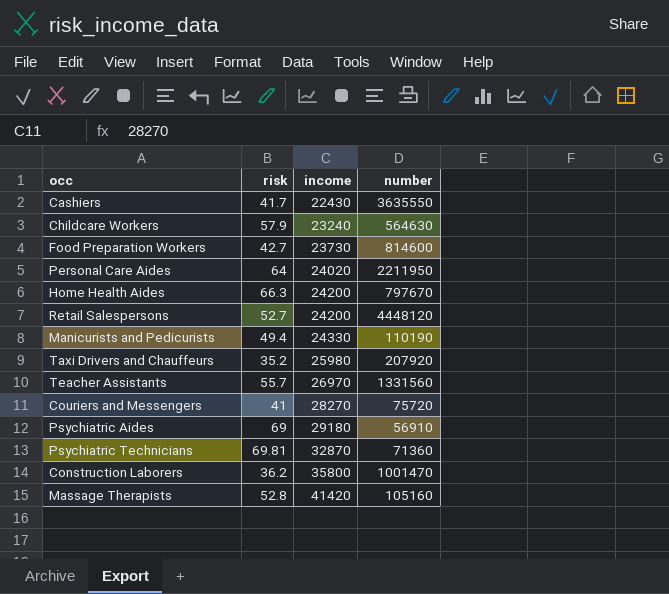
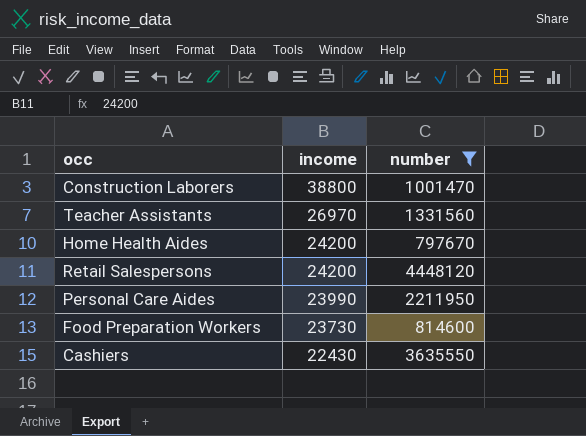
filter: none -> number >= 797670
row order: income ascending -> income descending
column risk | position: 2 -> none
Construction Laborers | income: 35800 -> 38800
Personal Care Aides | income: 24020 -> 23990

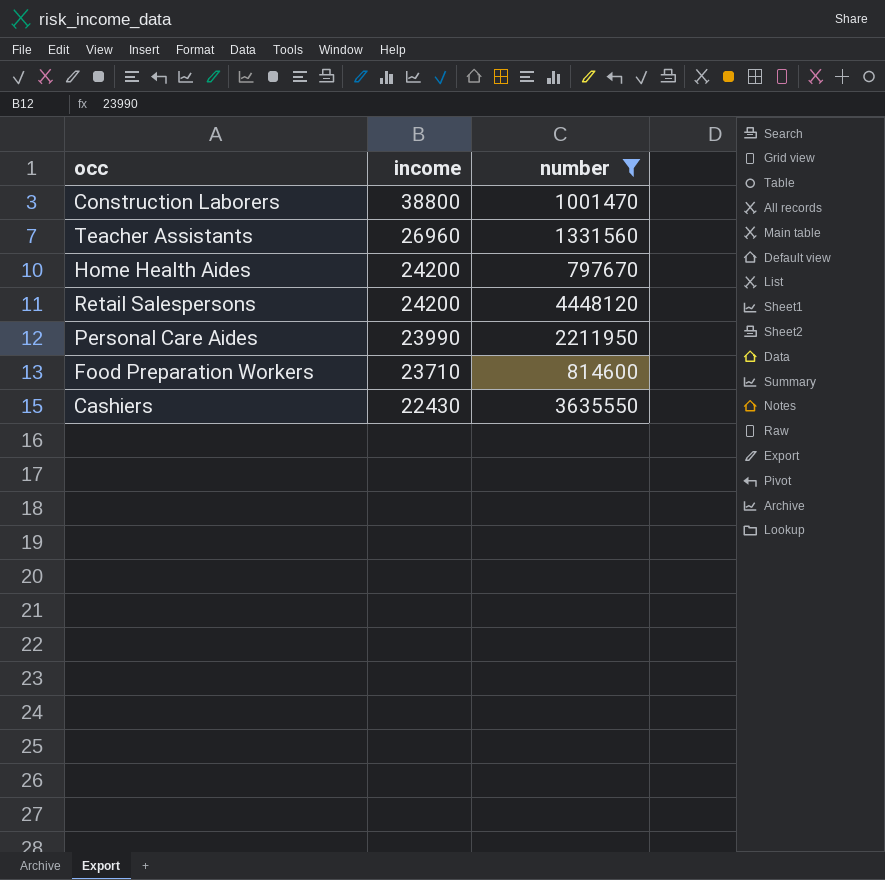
Teacher Assistants | income: 26970 -> 26960
Food Preparation Workers | income: 23730 -> 23710

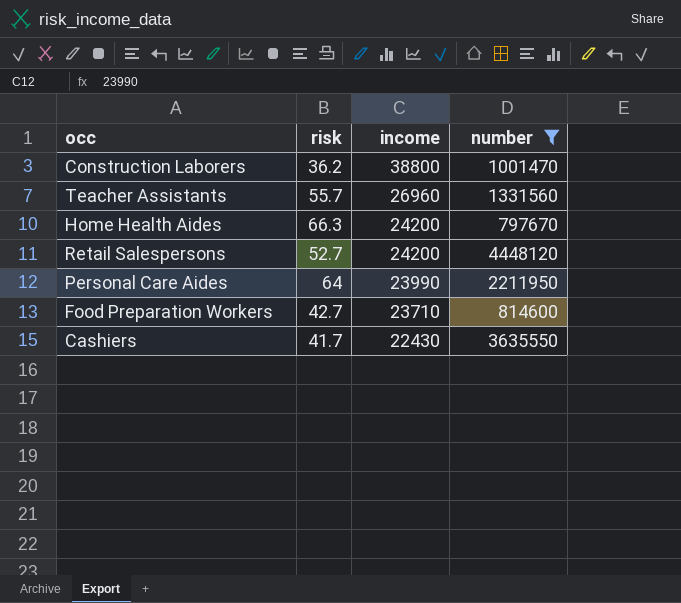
column risk | position: none -> 2

